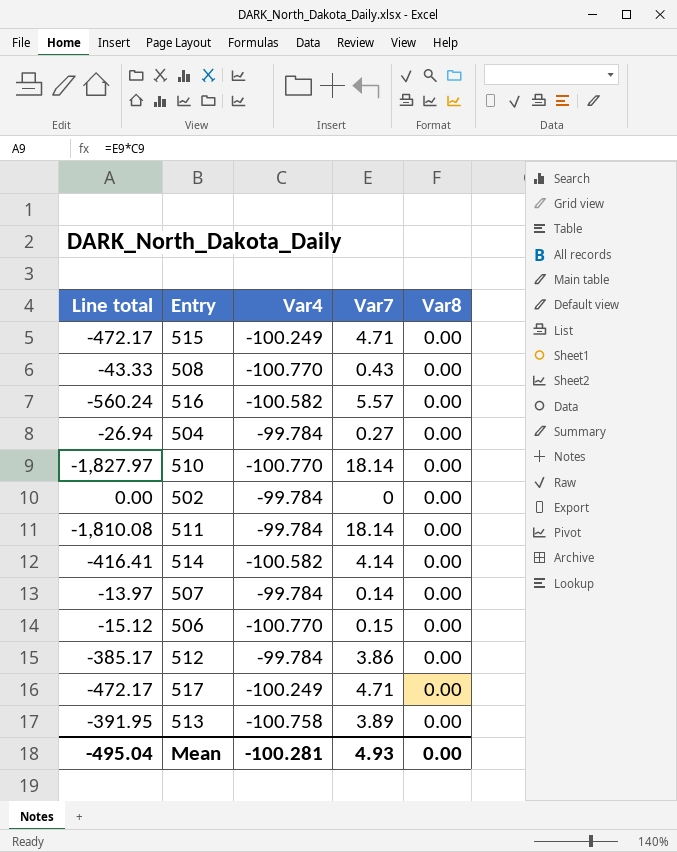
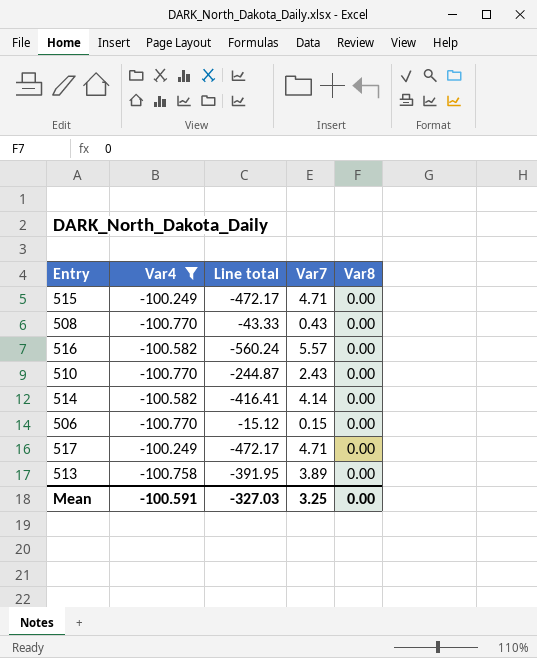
filter: none -> Var4 != -99.784
column Line total | position: 1 -> 3
510 | Line total: -1,827.97 -> -244.87
510 | Var7: 18.14 -> 2.43
Mean | Var4: -100.281 -> -100.591
Mean | Line total: -495.04 -> -327.03
Mean | Var7: 4.93 -> 3.25

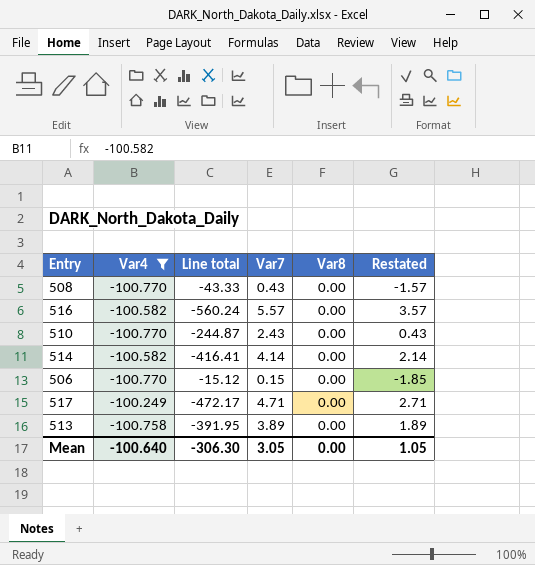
column Restated | formula: none -> [Var7] - 2
row 515: -100.249 | -472.17 | 4.71 | 0.00 -> none
Mean | Var4: -100.591 -> -100.640
Mean | Line total: -327.03 -> -306.30
Mean | Var7: 3.25 -> 3.05

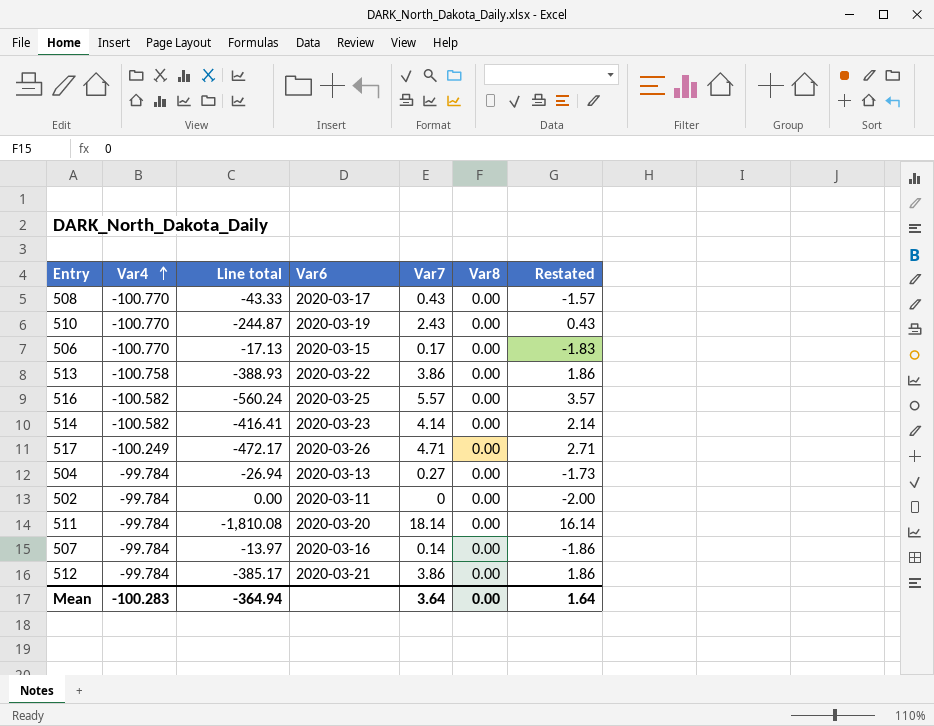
filter: Var4 != -99.784 -> none
row order: none -> Var4 ascending
column Var6 | position: none -> 4
506 | Line total: -15.12 -> -17.13
506 | Var7: 0.15 -> 0.17
506 | Restated: -1.85 -> -1.83
513 | Line total: -391.95 -> -388.93
513 | Var7: 3.89 -> 3.86
513 | Restated: 1.89 -> 1.86
Mean | Var4: -100.640 -> -100.283
Mean | Line total: -306.30 -> -364.94
Mean | Var7: 3.05 -> 3.64
Mean | Restated: 1.05 -> 1.64

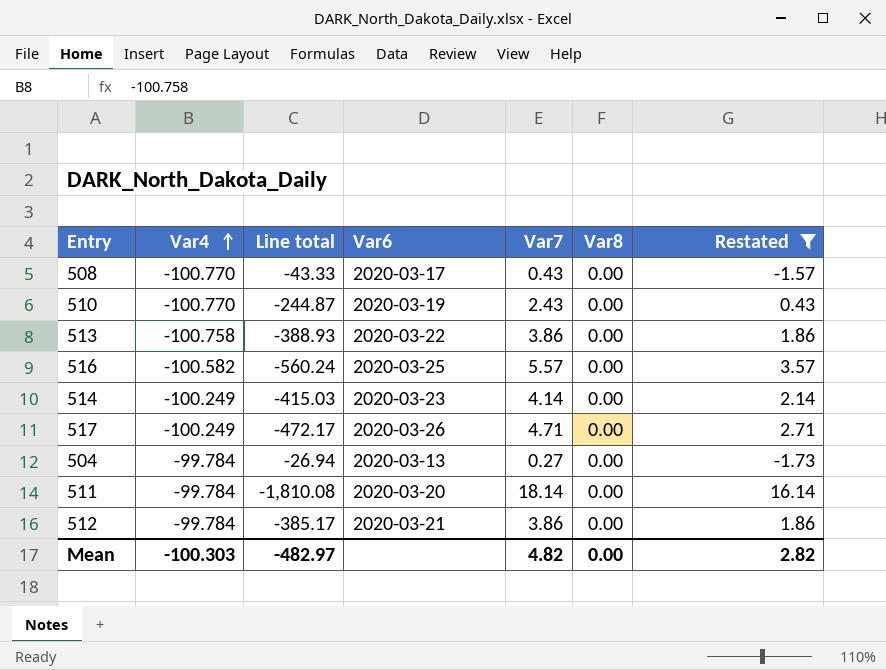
filter: none -> Restated >= -1.73
514 | Var4: -100.582 -> -100.249
514 | Line total: -416.41 -> -415.03
Mean | Var4: -100.283 -> -100.303
Mean | Line total: -364.94 -> -482.97
Mean | Var7: 3.64 -> 4.82
Mean | Restated: 1.64 -> 2.82

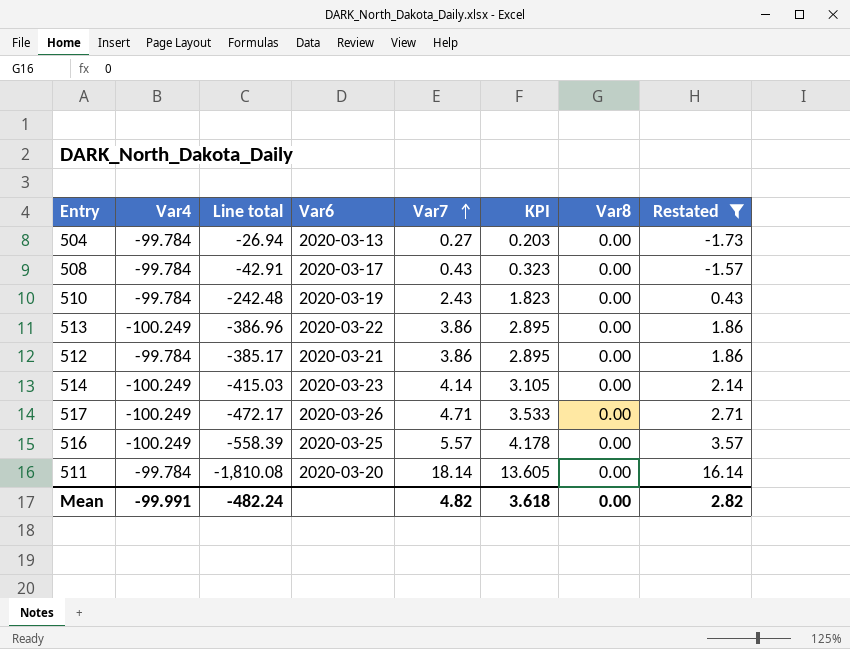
row order: Var4 ascending -> Var7 ascending
column KPI | formula: none -> [Var7] * 0.75
508 | Var4: -100.770 -> -99.784
508 | Line total: -43.33 -> -42.91
510 | Var4: -100.770 -> -99.784
510 | Line total: -244.87 -> -242.48
513 | Var4: -100.758 -> -100.249
513 | Line total: -388.93 -> -386.96
516 | Var4: -100.582 -> -100.249
516 | Line total: -560.24 -> -558.39
Mean | Var4: -100.303 -> -99.991
Mean | Line total: -482.97 -> -482.24

